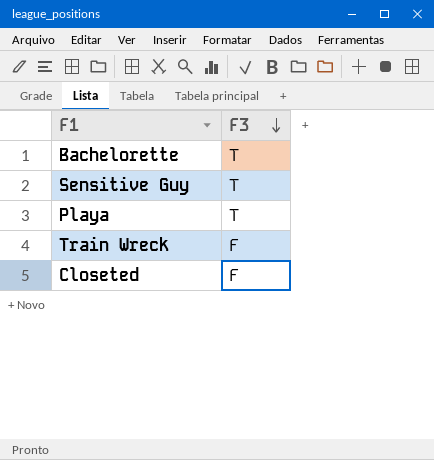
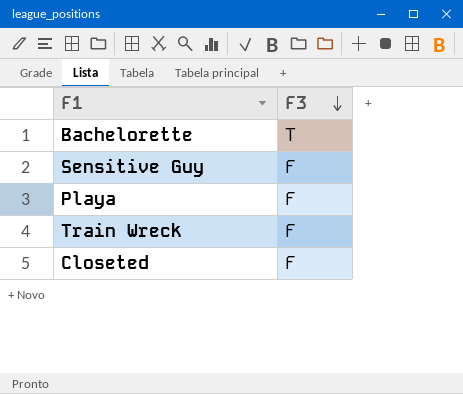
Sensitive Guy | F3: T -> F
Playa | F3: T -> F

